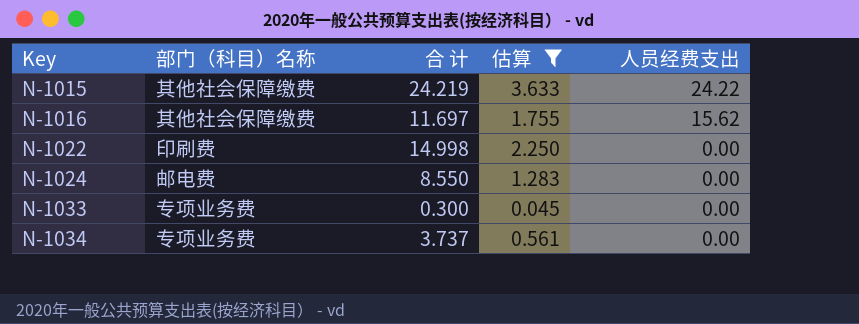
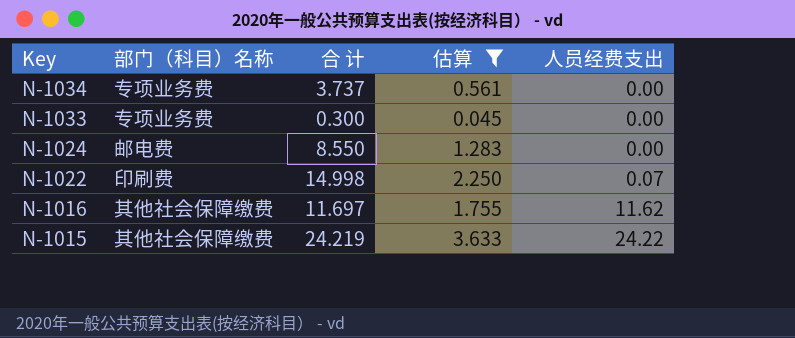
row order: Key ascending -> Key descending
N-1022 | 人员经费支出: 0.00 -> 0.07
N-1016 | 人员经费支出: 15.62 -> 11.62

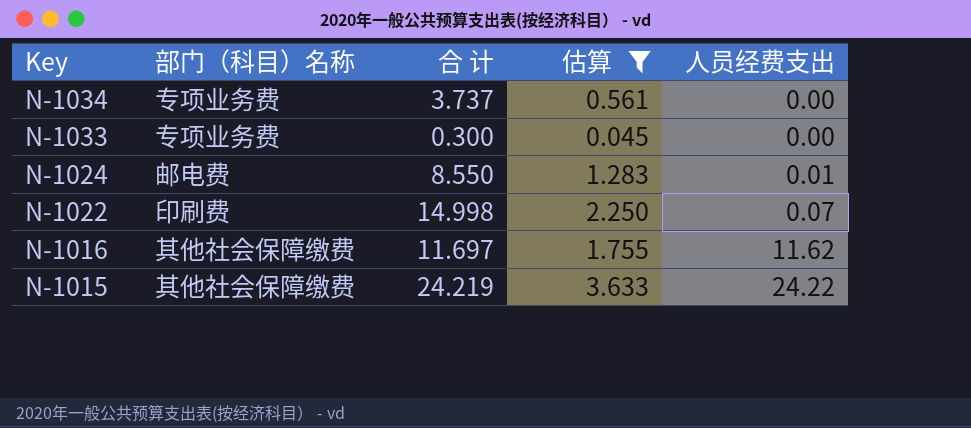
N-1024 | 人员经费支出: 0.00 -> 0.01

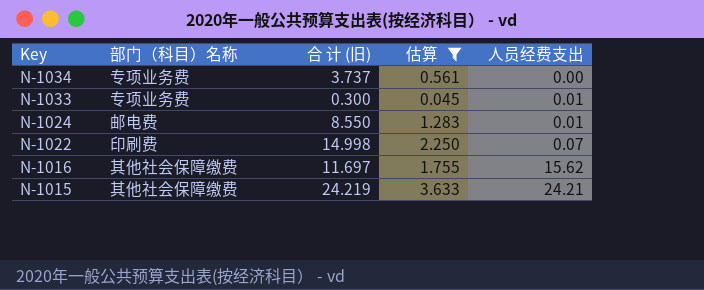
column name: 合 计 -> 合 计 (旧)
N-1033 | 人员经费支出: 0.00 -> 0.01
N-1016 | 人员经费支出: 11.62 -> 15.62
N-1015 | 人员经费支出: 24.22 -> 24.21

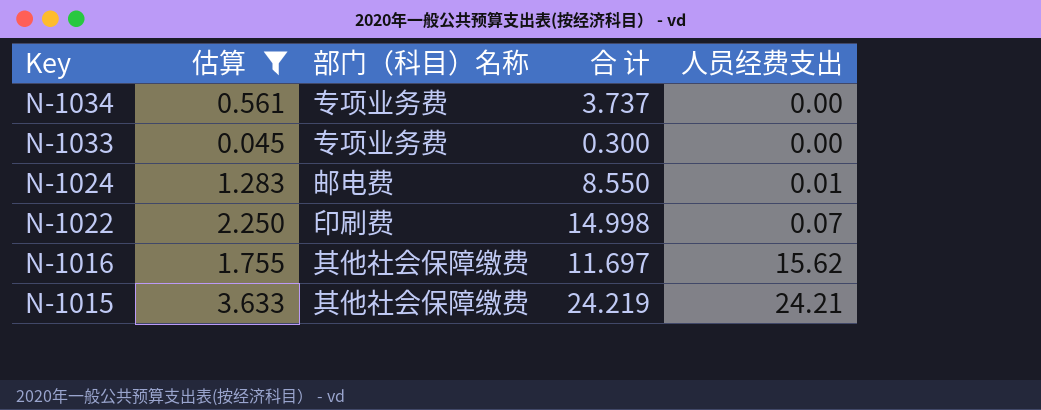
column 估算 | position: 4 -> 2
column name: 合 计 (旧) -> 合 计
N-1033 | 人员经费支出: 0.01 -> 0.00

